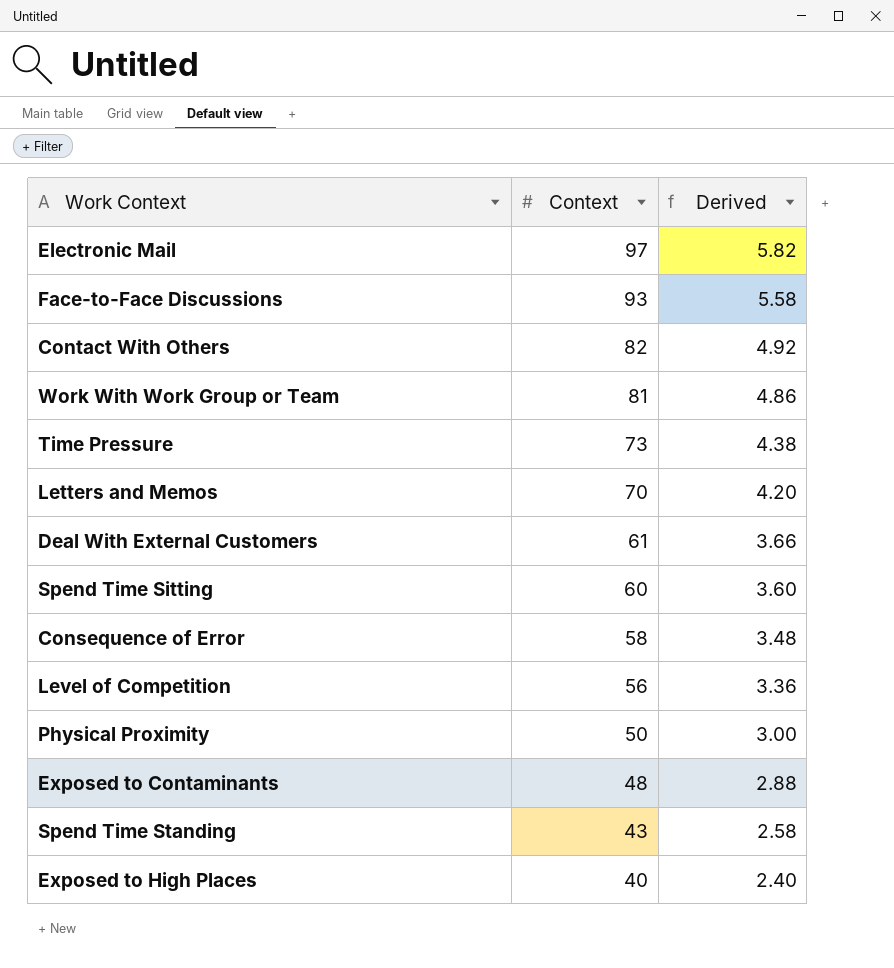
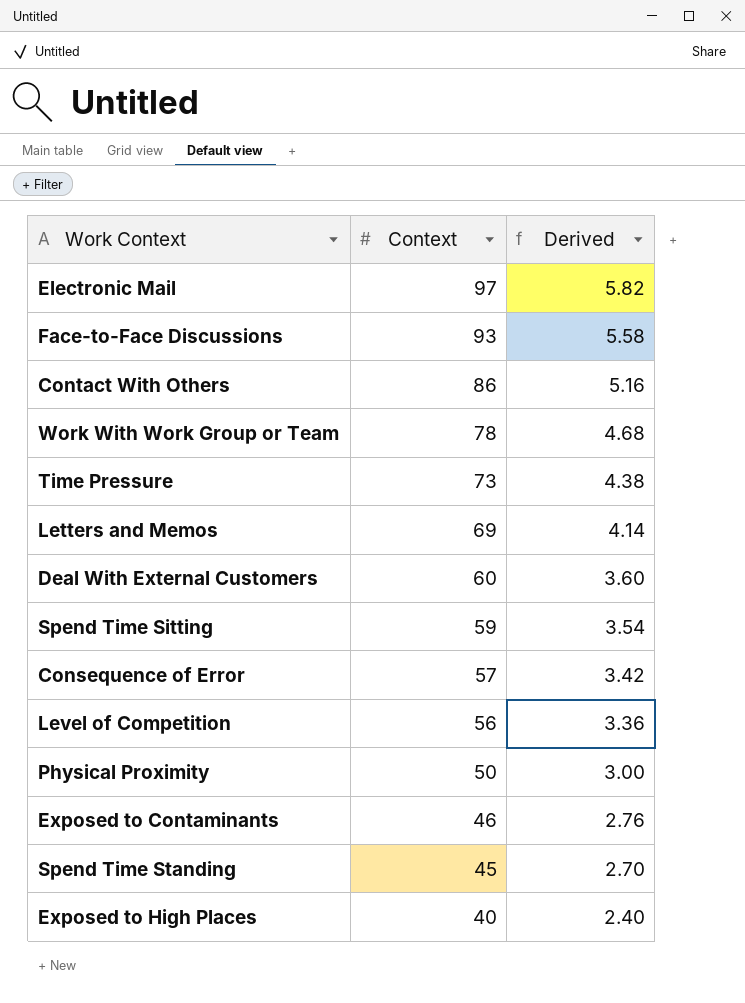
Contact With Others | Context: 82 -> 86
Contact With Others | Derived: 4.92 -> 5.16
Work With Work Group or Team | Context: 81 -> 78
Work With Work Group or Team | Derived: 4.86 -> 4.68
Letters and Memos | Context: 70 -> 69
Letters and Memos | Derived: 4.20 -> 4.14
Deal With External Customers | Context: 61 -> 60
Deal With External Customers | Derived: 3.66 -> 3.60
Spend Time Sitting | Context: 60 -> 59
Spend Time Sitting | Derived: 3.60 -> 3.54
Consequence of Error | Context: 58 -> 57
Consequence of Error | Derived: 3.48 -> 3.42
Exposed to Contaminants | Context: 48 -> 46
Exposed to Contaminants | Derived: 2.88 -> 2.76
Spend Time Standing | Context: 43 -> 45
Spend Time Standing | Derived: 2.58 -> 2.70

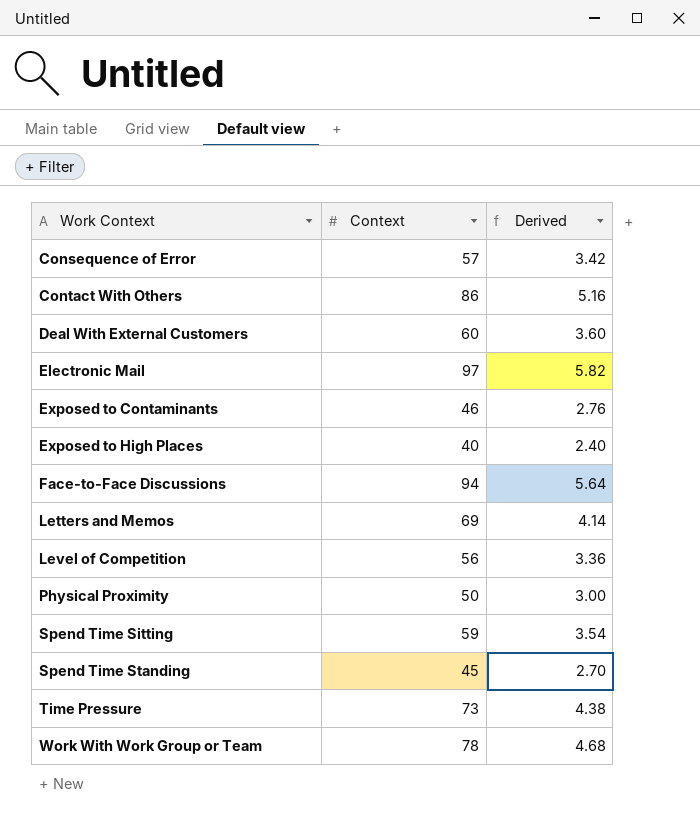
row order: Context descending -> Work Context ascending
Face-to-Face Discussions | Context: 93 -> 94
Face-to-Face Discussions | Derived: 5.58 -> 5.64

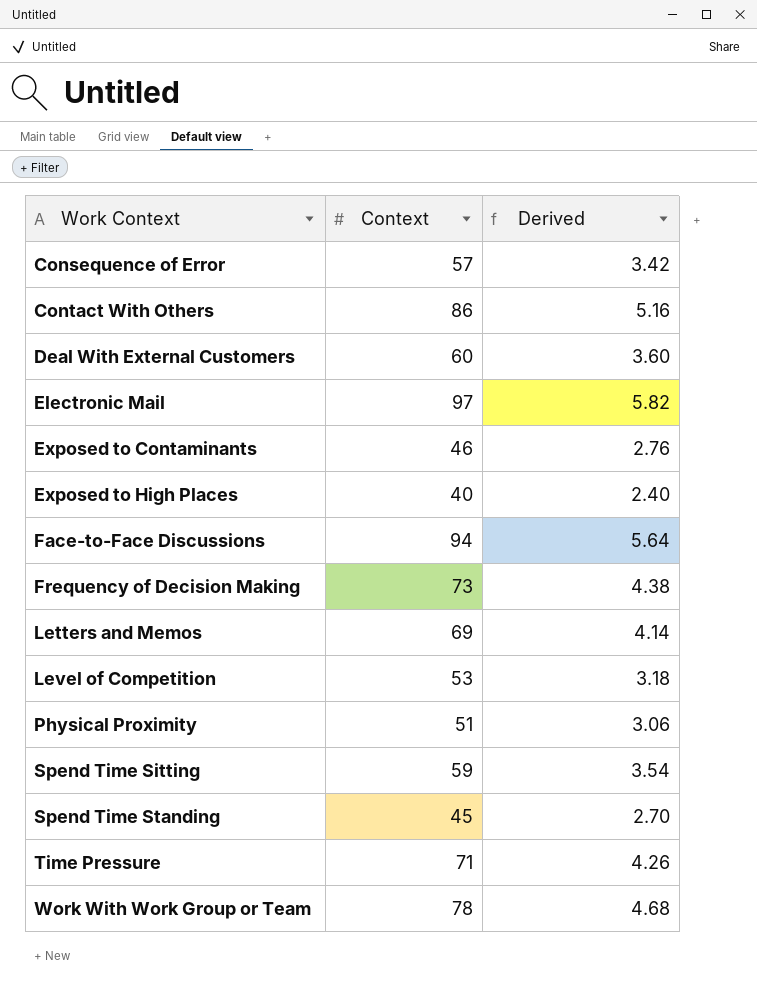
row Frequency of Decision Making: none -> 73 | 4.38
Level of Competition | Context: 56 -> 53
Level of Competition | Derived: 3.36 -> 3.18
Physical Proximity | Context: 50 -> 51
Physical Proximity | Derived: 3.00 -> 3.06
Time Pressure | Context: 73 -> 71
Time Pressure | Derived: 4.38 -> 4.26

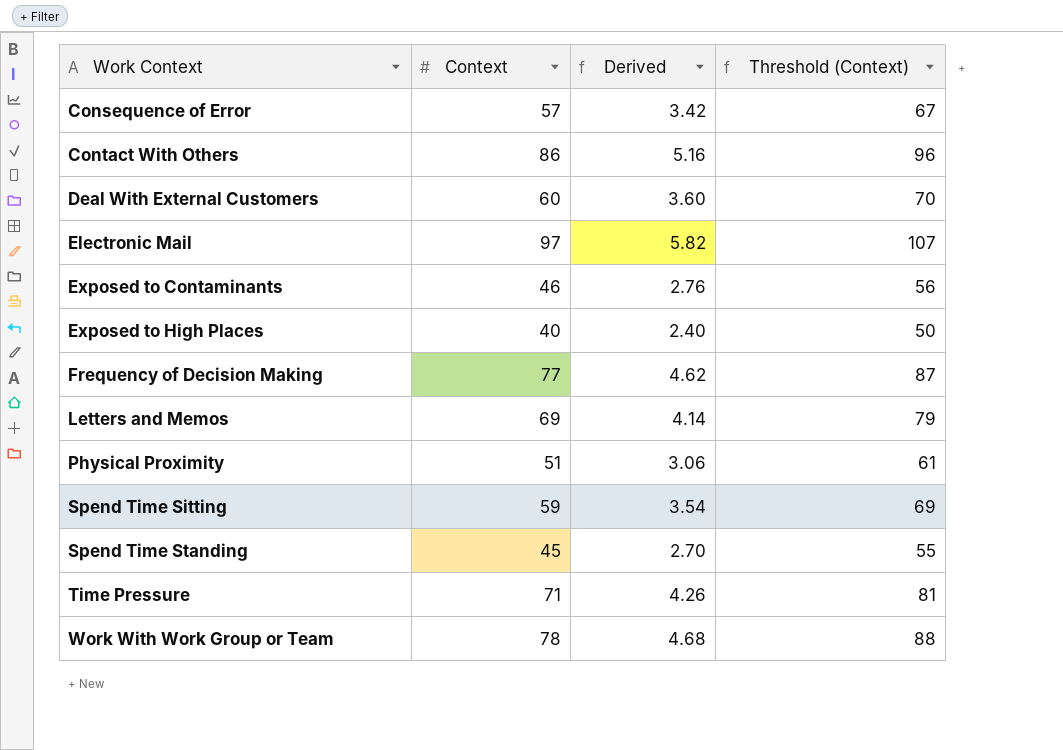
column Threshold (Context) | formula: none -> [Context] + 10
row Face-to-Face Discussions: 94 | 5.64 -> none
row Level of Competition: 53 | 3.18 -> none
Frequency of Decision Making | Context: 73 -> 77
Frequency of Decision Making | Derived: 4.38 -> 4.62

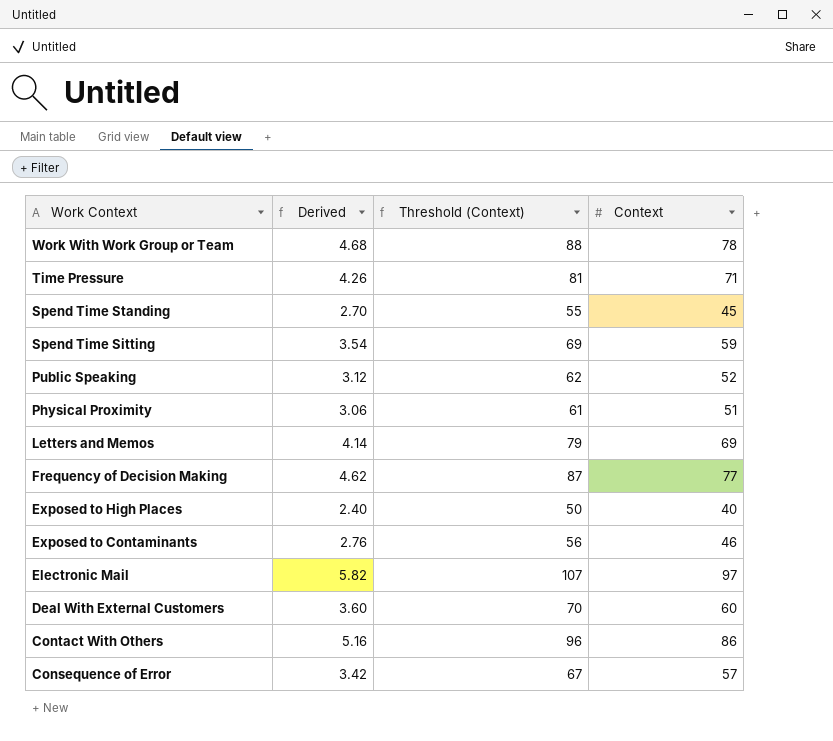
row order: Work Context ascending -> Work Context descending
column Context | position: 2 -> 4
row Public Speaking: none -> 3.12 | 62 | 52

